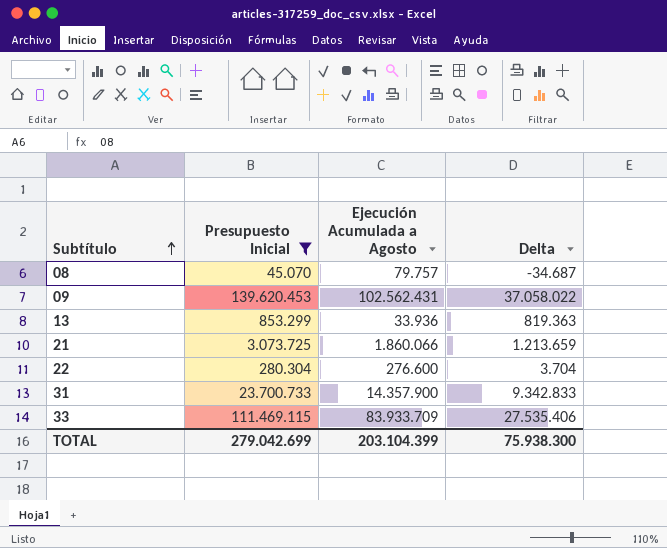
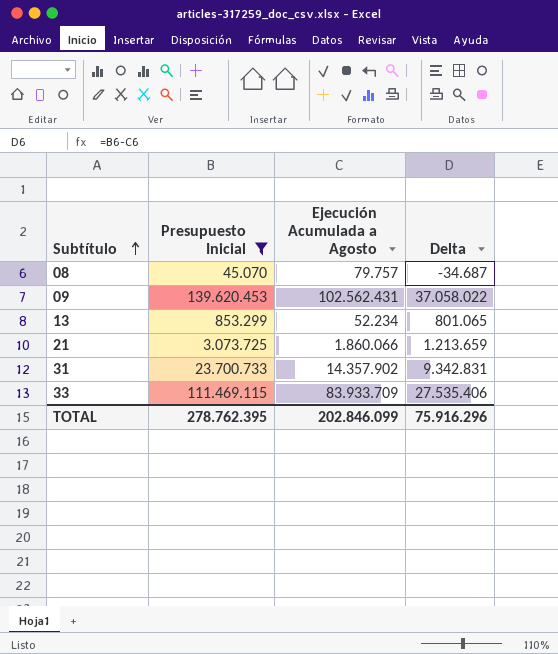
row 22: 280.304 | 276.600 | 3.704 -> none
13 | Ejecución Acumulada a Agosto: 33.936 -> 52.234
13 | Delta: 819.363 -> 801.065
31 | Ejecución Acumulada a Agosto: 14.357.900 -> 14.357.902
31 | Delta: 9.342.833 -> 9.342.831
TOTAL | Presupuesto Inicial: 279.042.699 -> 278.762.395
TOTAL | Ejecución Acumulada a Agosto: 203.104.399 -> 202.846.099
TOTAL | Delta: 75.938.300 -> 75.916.296

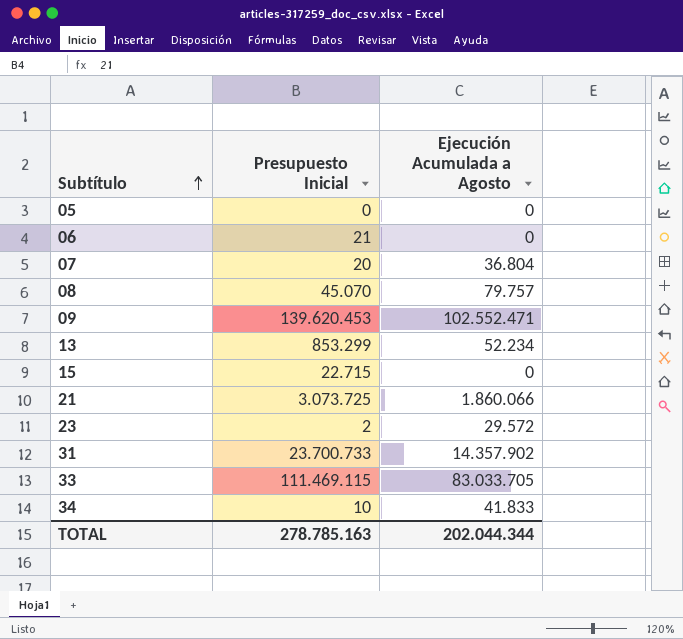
filter: Presupuesto Inicial >= 45.070 -> none
column Delta | formula: [Presupuesto Inicial] - [Ejecución Acumulada a Agosto] -> none
09 | Ejecución Acumulada a Agosto: 102.562.431 -> 102.552.471
33 | Ejecución Acumulada a Agosto: 83.933.709 -> 83.033.705
TOTAL | Presupuesto Inicial: 278.762.395 -> 278.785.163
TOTAL | Ejecución Acumulada a Agosto: 202.846.099 -> 202.044.344

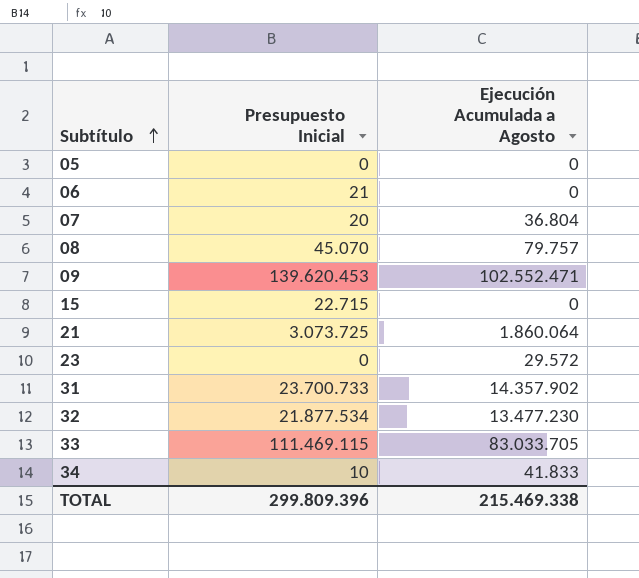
row 13: 853.299 | 52.234 -> none
21 | Ejecución Acumulada a Agosto: 1.860.066 -> 1.860.064
23 | Presupuesto Inicial: 2 -> 0
row 32: none -> 21.877.534 | 13.477.230
TOTAL | Presupuesto Inicial: 278.785.163 -> 299.809.396
TOTAL | Ejecución Acumulada a Agosto: 202.044.344 -> 215.469.338

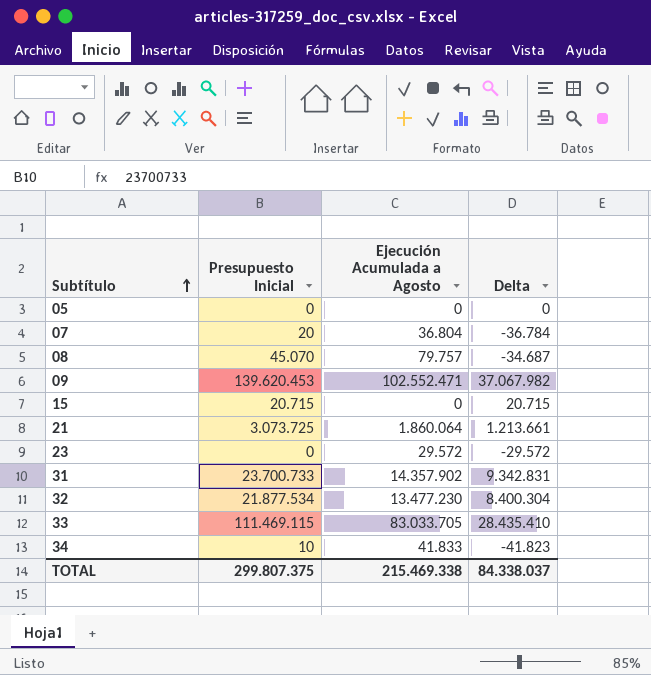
column Delta | formula: none -> [Presupuesto Inicial] - [Ejecución Acumulada a Agosto]
row 06: 21 | 0 -> none
15 | Presupuesto Inicial: 22.715 -> 20.715
TOTAL | Presupuesto Inicial: 299.809.396 -> 299.807.375

